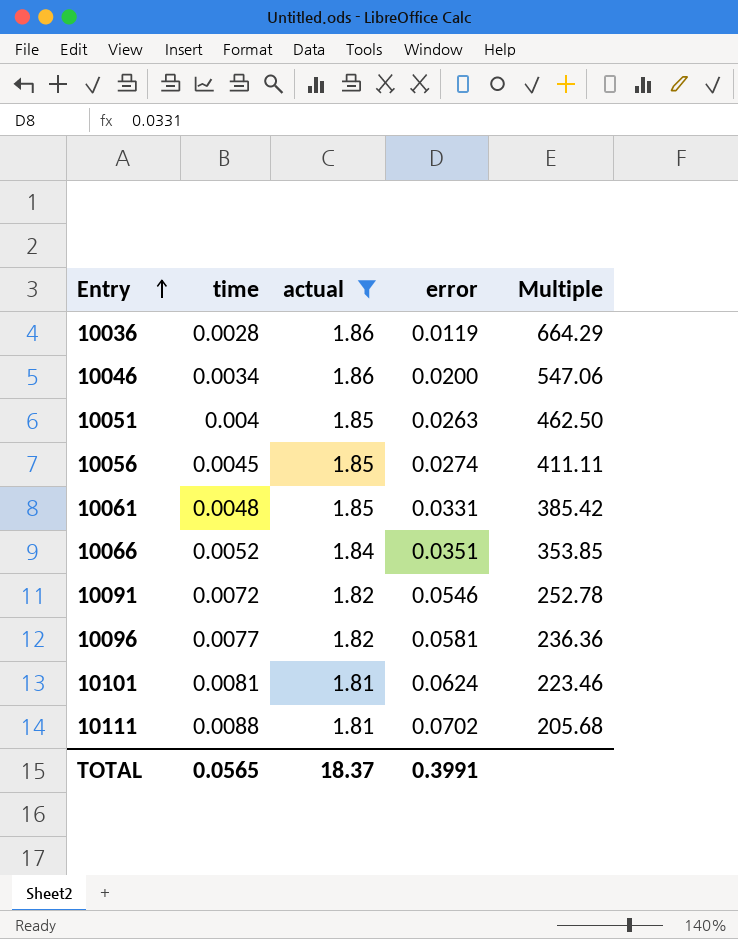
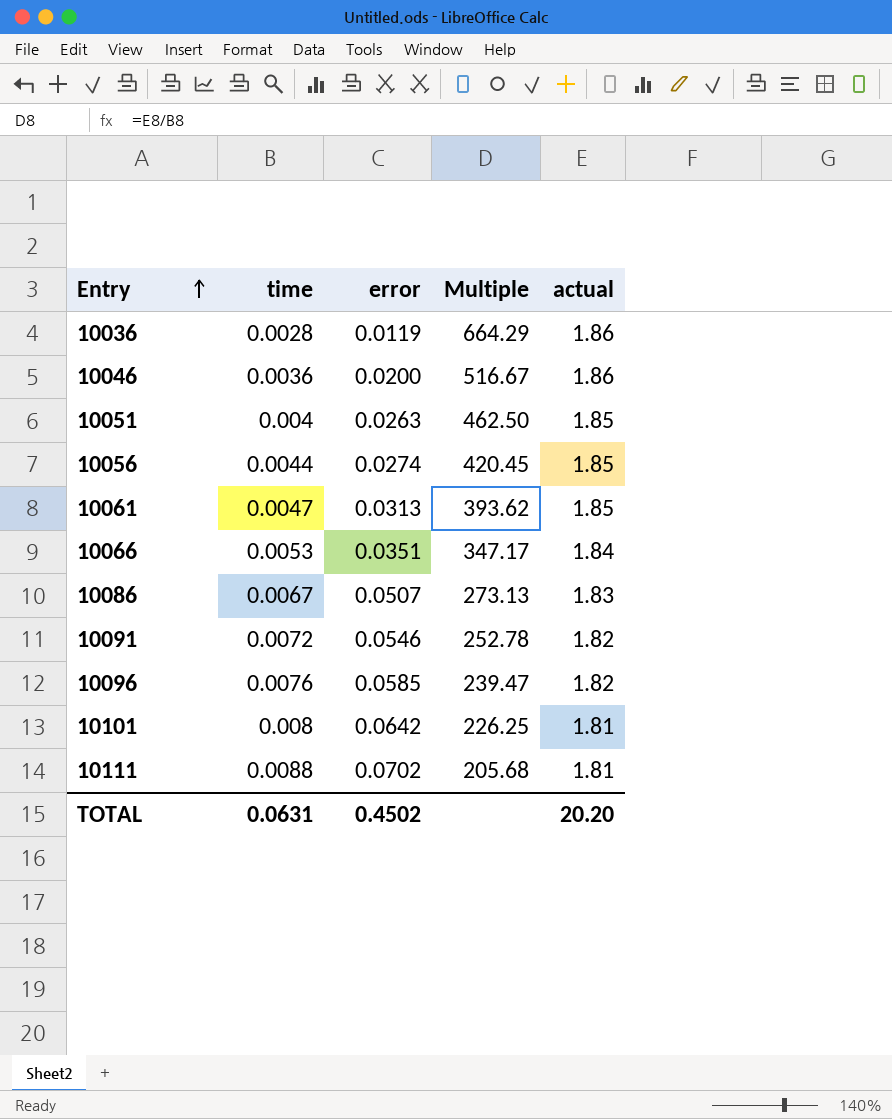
filter: actual != 1.83 -> none
column actual | position: 3 -> 5
10046 | time: 0.0034 -> 0.0036
10046 | Multiple: 547.06 -> 516.67
10056 | time: 0.0045 -> 0.0044
10056 | Multiple: 411.11 -> 420.45
10061 | time: 0.0048 -> 0.0047
10061 | error: 0.0331 -> 0.0313
10061 | Multiple: 385.42 -> 393.62
10066 | time: 0.0052 -> 0.0053
10066 | Multiple: 353.85 -> 347.17
10096 | time: 0.0077 -> 0.0076
10096 | error: 0.0581 -> 0.0585
10096 | Multiple: 236.36 -> 239.47
10101 | time: 0.0081 -> 0.008
10101 | error: 0.0624 -> 0.0642
10101 | Multiple: 223.46 -> 226.25
TOTAL | time: 0.0565 -> 0.0631
TOTAL | error: 0.3991 -> 0.4502
TOTAL | actual: 18.37 -> 20.20

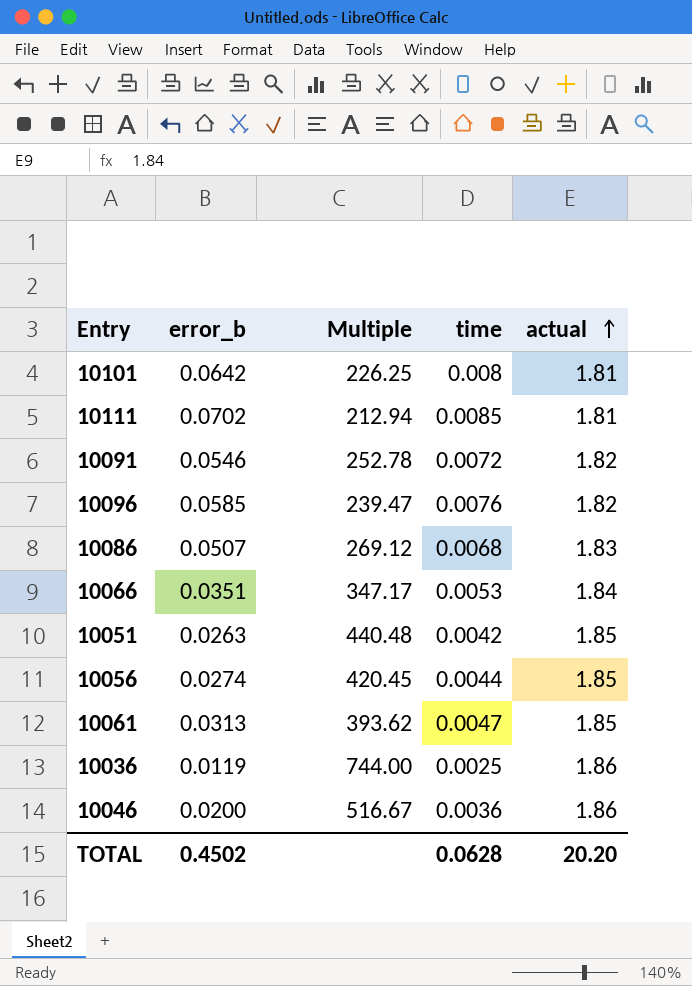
row order: Entry ascending -> actual ascending
column name: error -> error_b
column time | position: 2 -> 4
10111 | Multiple: 205.68 -> 212.94
10111 | time: 0.0088 -> 0.0085
10086 | Multiple: 273.13 -> 269.12
10086 | time: 0.0067 -> 0.0068
10051 | Multiple: 462.50 -> 440.48
10051 | time: 0.004 -> 0.0042
10036 | Multiple: 664.29 -> 744.00
10036 | time: 0.0028 -> 0.0025
TOTAL | time: 0.0631 -> 0.0628

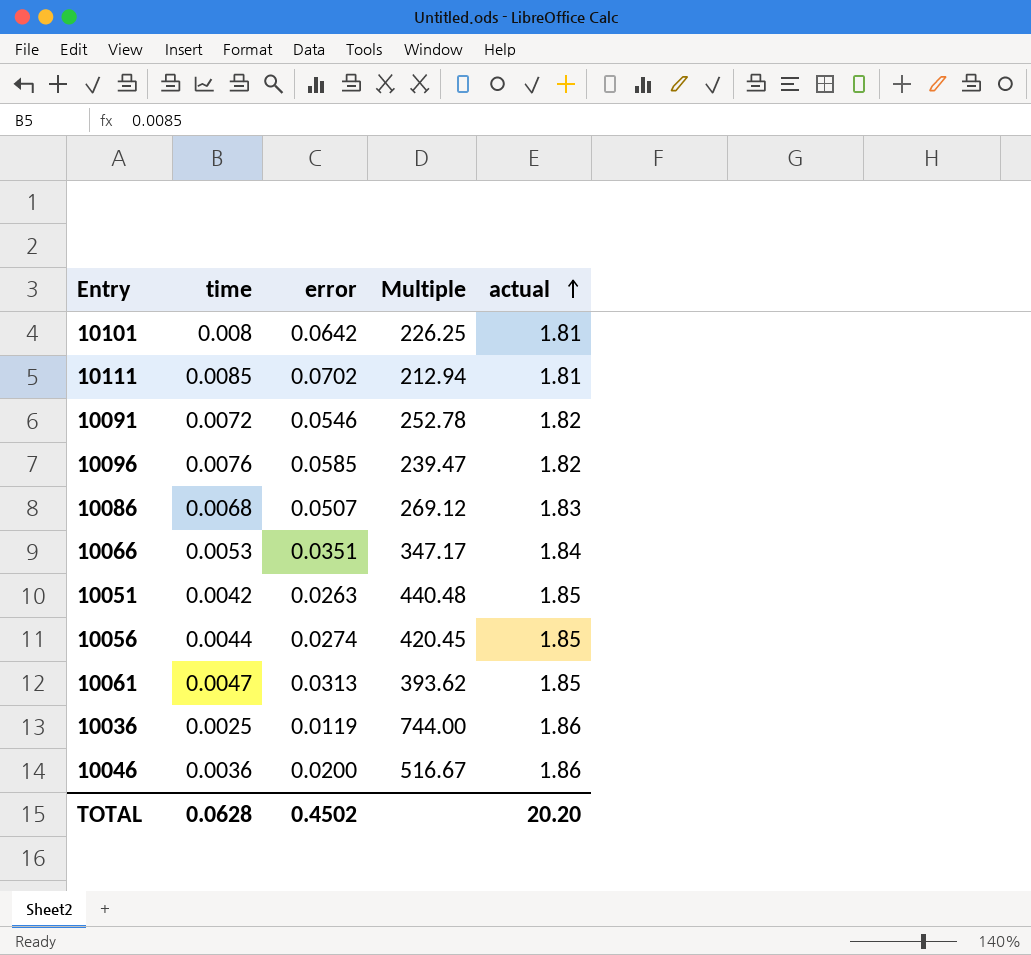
column time | position: 4 -> 2
column name: error_b -> error

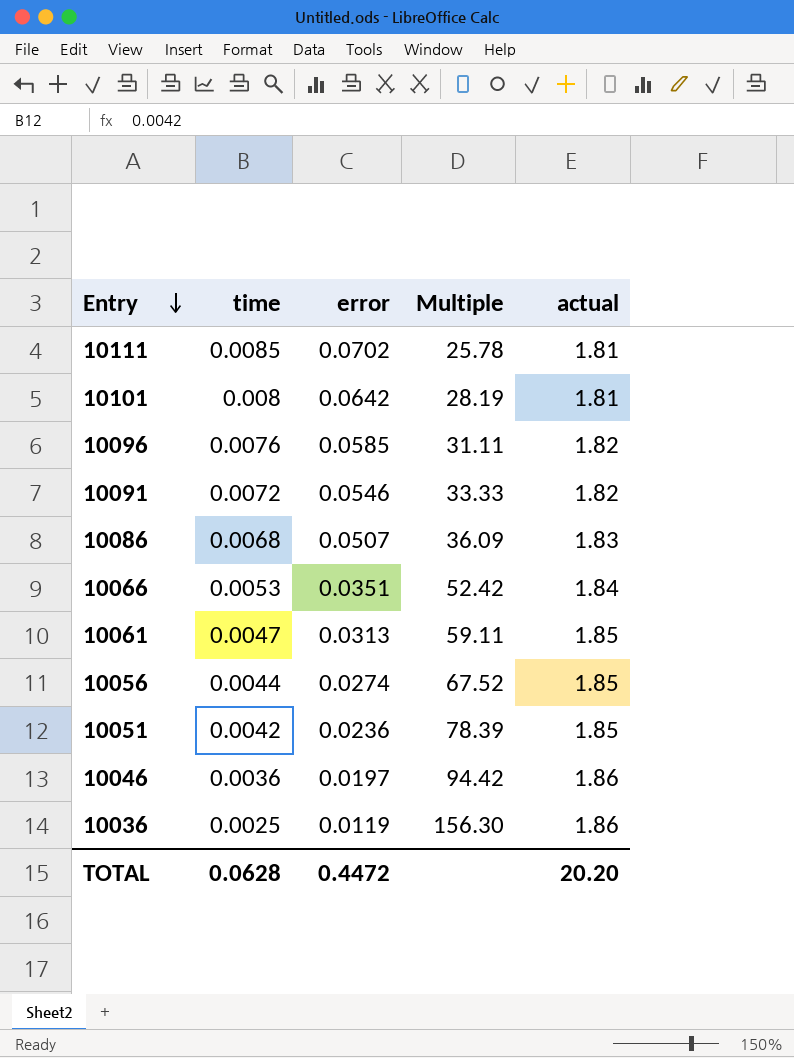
row order: actual ascending -> Entry descending
column Multiple | formula: [actual] / [time] -> [actual] / [error]
10051 | error: 0.0263 -> 0.0236
10046 | error: 0.0200 -> 0.0197
TOTAL | error: 0.4502 -> 0.4472

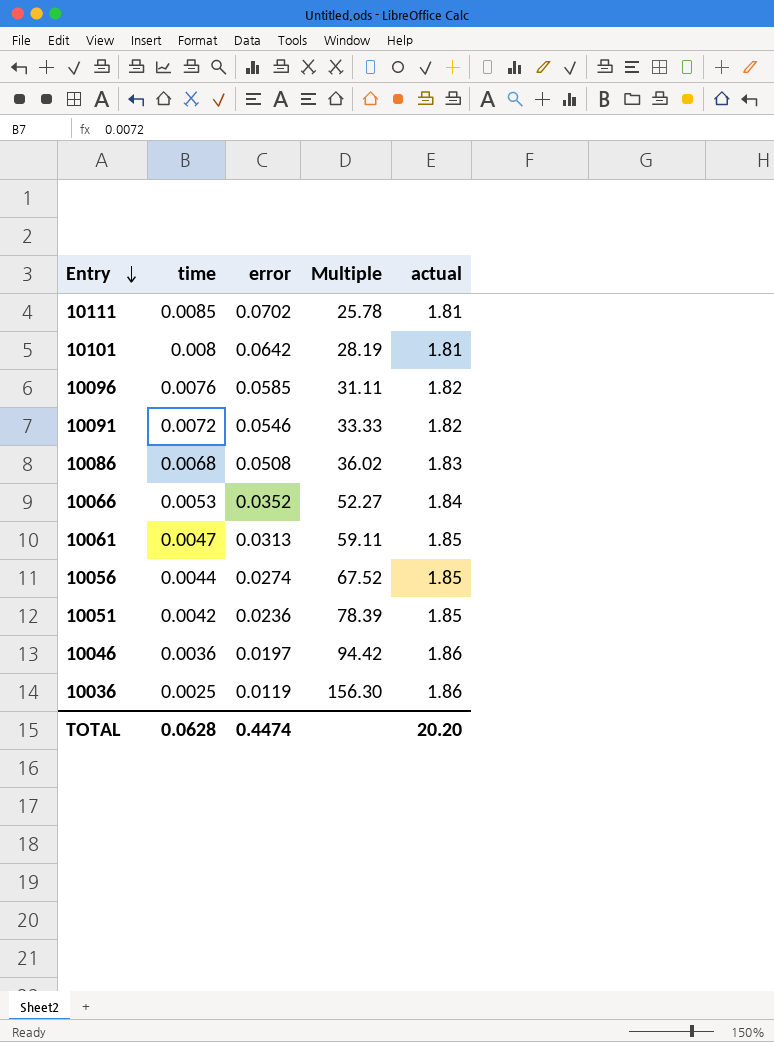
10086 | error: 0.0507 -> 0.0508
10086 | Multiple: 36.09 -> 36.02
10066 | error: 0.0351 -> 0.0352
10066 | Multiple: 52.42 -> 52.27
TOTAL | error: 0.4472 -> 0.4474

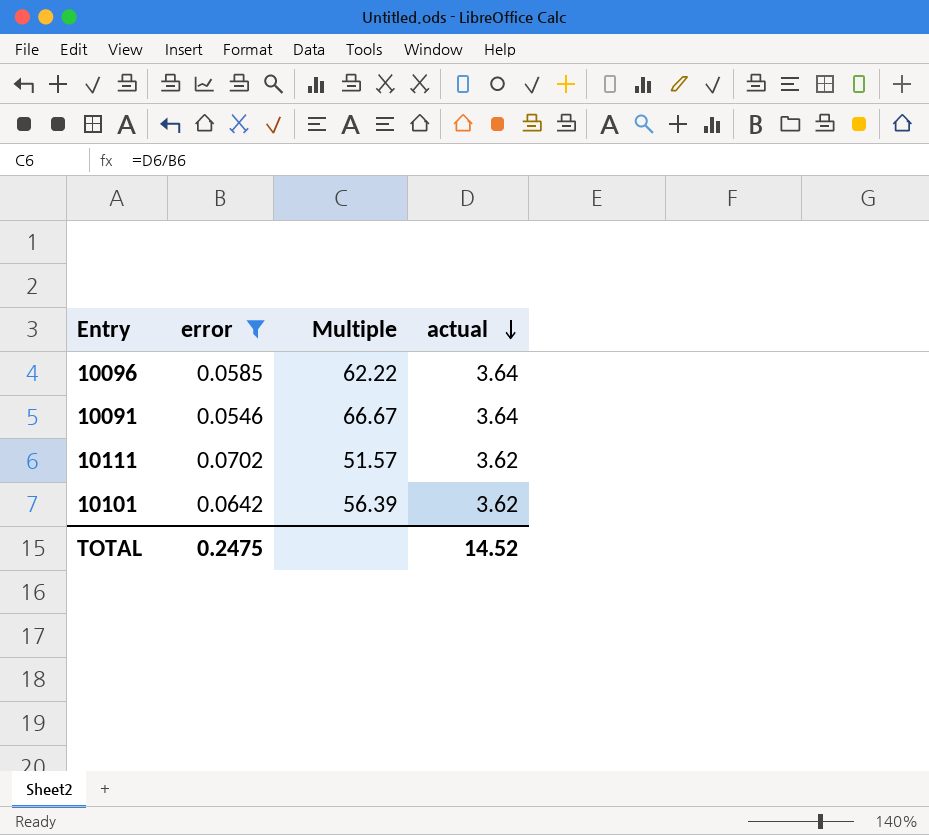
filter: none -> error >= 0.0546
row order: Entry descending -> actual descending
column time | position: 2 -> none
10096 | Multiple: 31.11 -> 62.22
10096 | actual: 1.82 -> 3.64
10091 | Multiple: 33.33 -> 66.67
10091 | actual: 1.82 -> 3.64
10111 | Multiple: 25.78 -> 51.57
10111 | actual: 1.81 -> 3.62
10101 | Multiple: 28.19 -> 56.39
10101 | actual: 1.81 -> 3.62
TOTAL | error: 0.4474 -> 0.2475
TOTAL | actual: 20.20 -> 14.52

